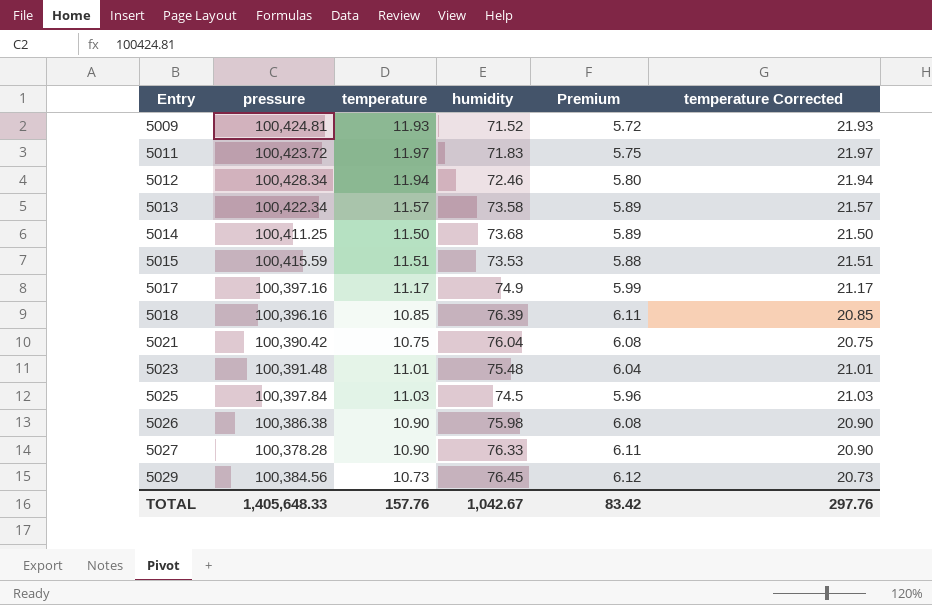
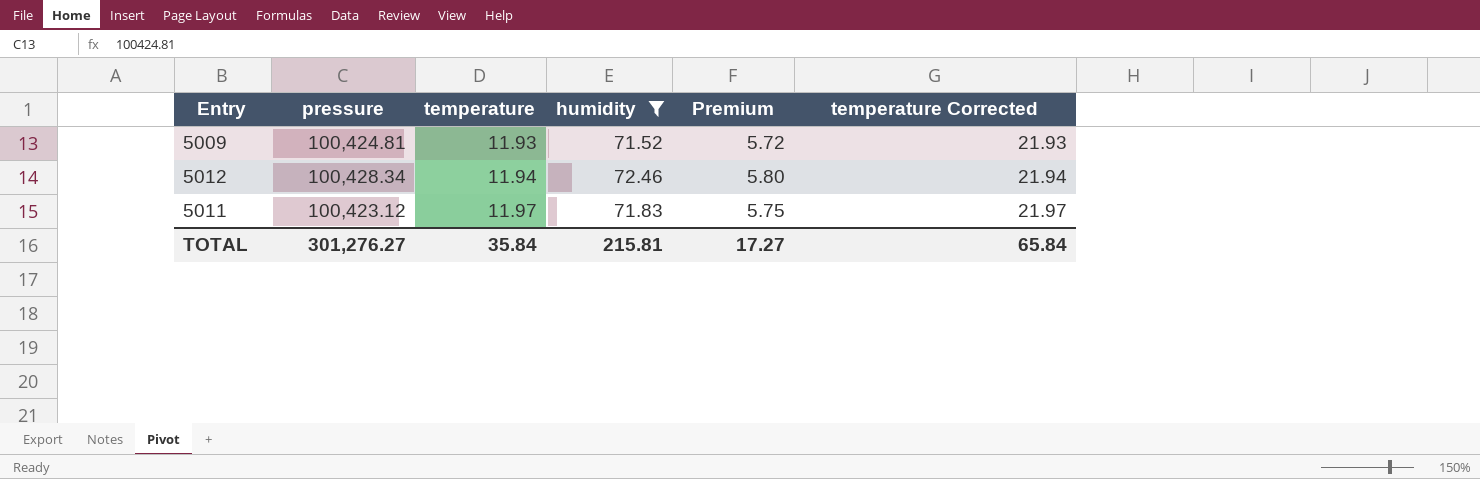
filter: none -> humidity <= 72.46
row order: Entry ascending -> temperature ascending
5011 | pressure: 100,423.72 -> 100,423.12
TOTAL | pressure: 1,405,648.33 -> 301,276.27
TOTAL | temperature: 157.76 -> 35.84
TOTAL | humidity: 1,042.67 -> 215.81
TOTAL | Premium: 83.42 -> 17.27
TOTAL | temperature Corrected: 297.76 -> 65.84

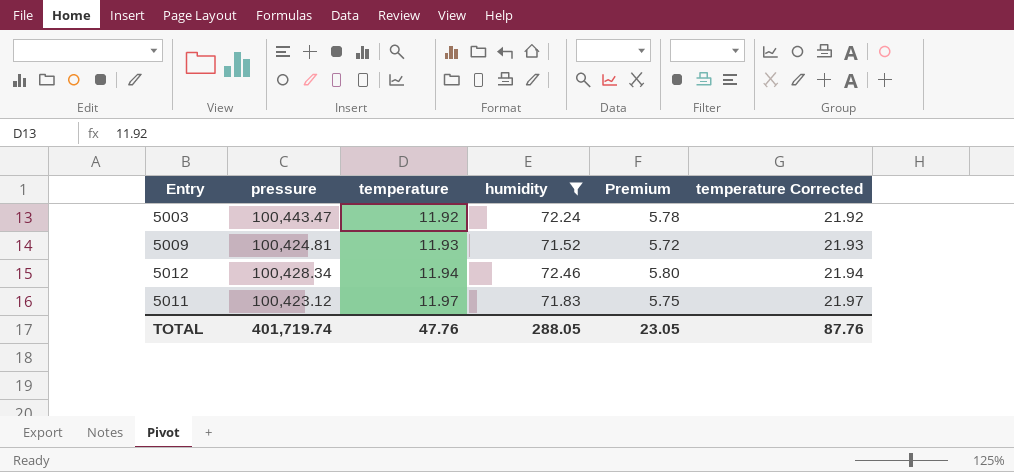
row 5003: none -> 100,443.47 | 11.92 | 72.24 | 5.78 | 21.92
TOTAL | pressure: 301,276.27 -> 401,719.74
TOTAL | temperature: 35.84 -> 47.76
TOTAL | humidity: 215.81 -> 288.05
TOTAL | Premium: 17.27 -> 23.05
TOTAL | temperature Corrected: 65.84 -> 87.76

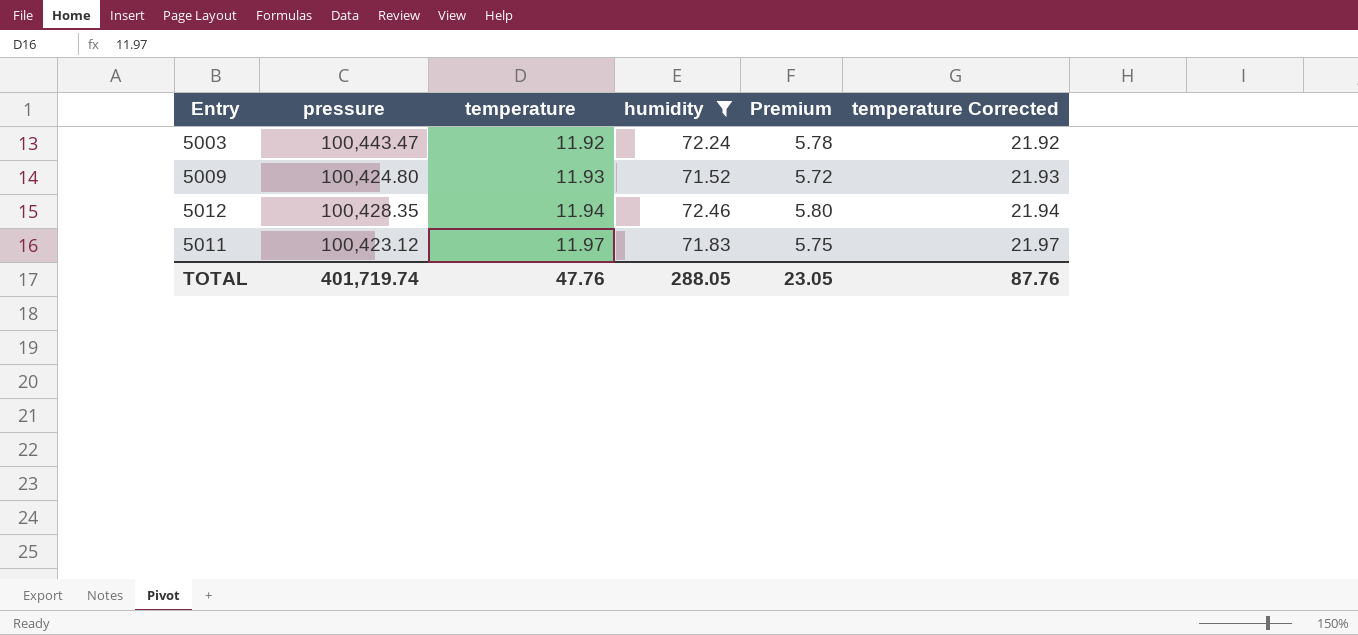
5009 | pressure: 100,424.81 -> 100,424.80
5012 | pressure: 100,428.34 -> 100,428.35

